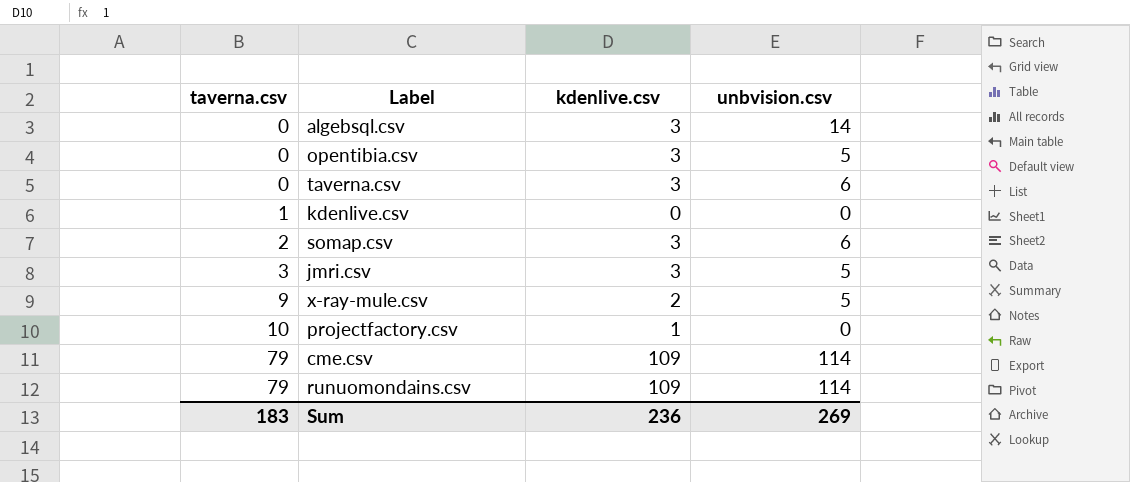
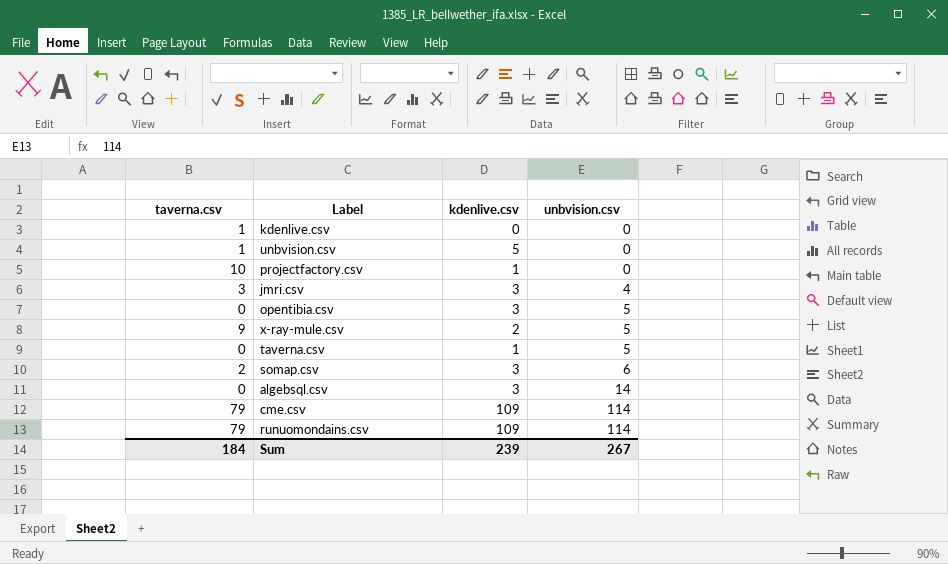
row order: taverna.csv ascending -> unbvision.csv ascending
row unbvision.csv: none -> 1 | 5 | 0
jmri.csv | unbvision.csv: 5 -> 4
taverna.csv | kdenlive.csv: 3 -> 1
taverna.csv | unbvision.csv: 6 -> 5
Sum | taverna.csv: 183 -> 184
Sum | kdenlive.csv: 236 -> 239
Sum | unbvision.csv: 269 -> 267

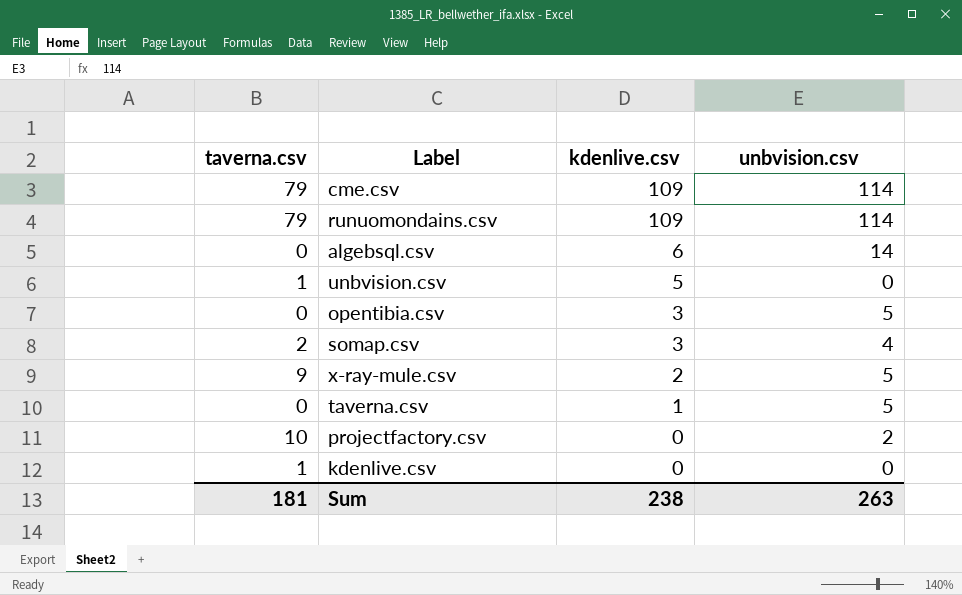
row order: unbvision.csv ascending -> kdenlive.csv descending
row jmri.csv: 3 | 3 | 4 -> none
algebsql.csv | kdenlive.csv: 3 -> 6
somap.csv | unbvision.csv: 6 -> 4
projectfactory.csv | kdenlive.csv: 1 -> 0
projectfactory.csv | unbvision.csv: 0 -> 2
Sum | taverna.csv: 184 -> 181
Sum | kdenlive.csv: 239 -> 238
Sum | unbvision.csv: 267 -> 263

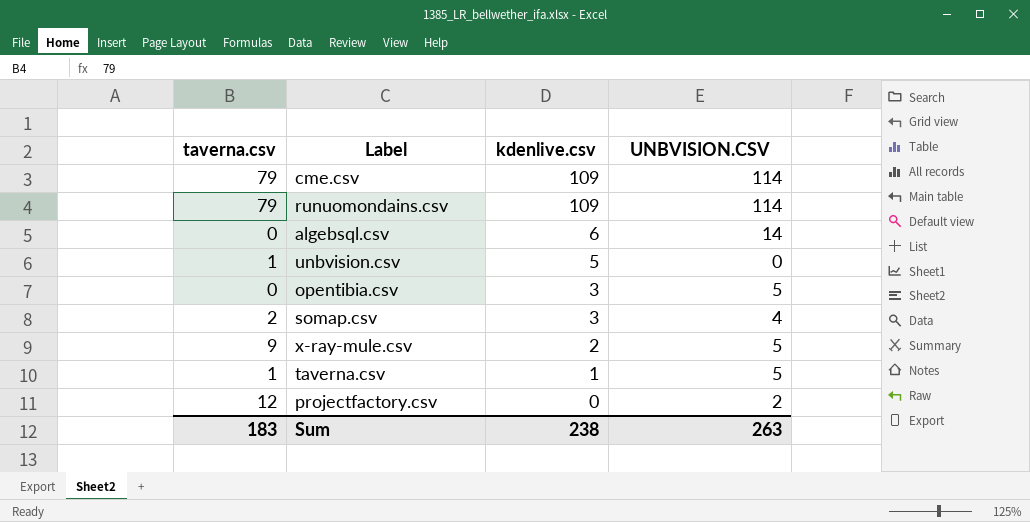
column name: unbvision.csv -> UNBVISION.CSV
row kdenlive.csv: 1 | 0 | 0 -> none
taverna.csv | taverna.csv: 0 -> 1
projectfactory.csv | taverna.csv: 10 -> 12
Sum | taverna.csv: 181 -> 183

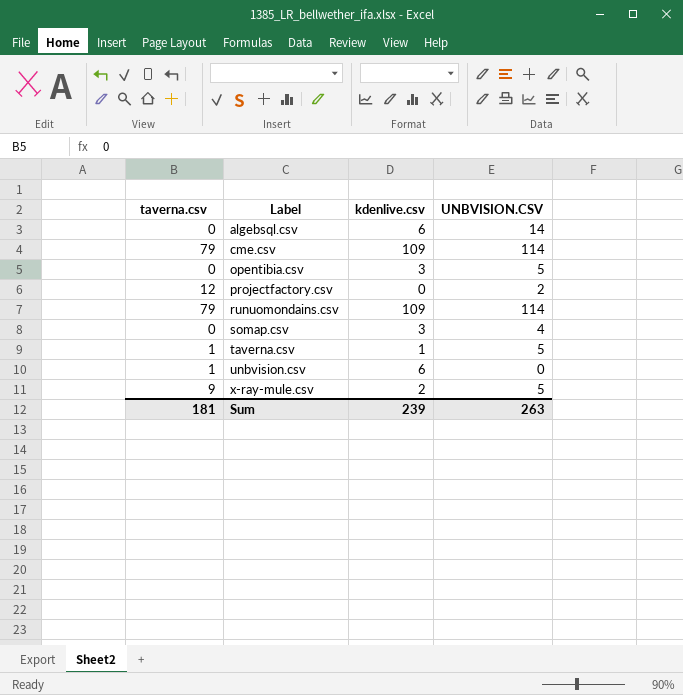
row order: kdenlive.csv descending -> Label ascending
somap.csv | taverna.csv: 2 -> 0
unbvision.csv | kdenlive.csv: 5 -> 6
Sum | taverna.csv: 183 -> 181
Sum | kdenlive.csv: 238 -> 239

